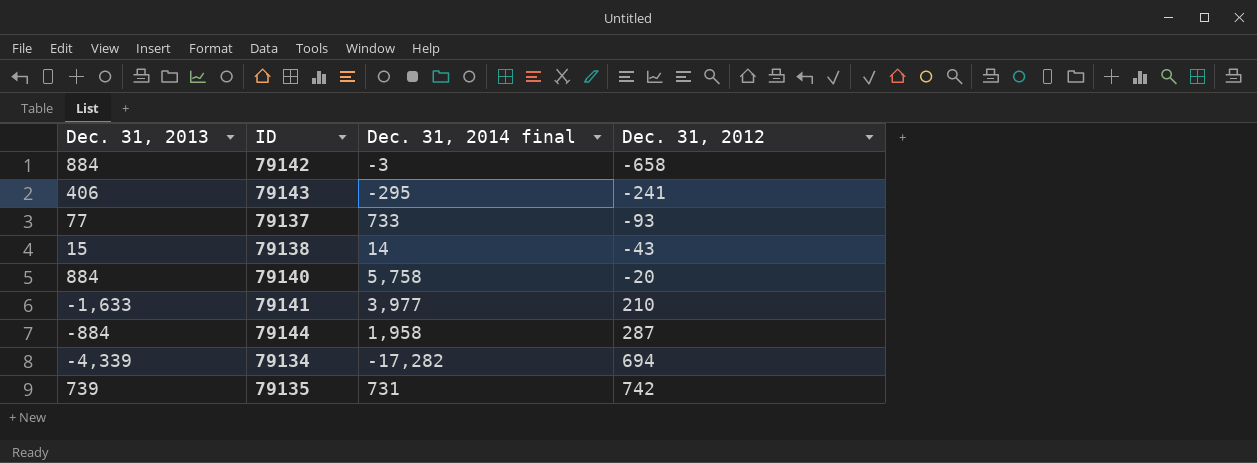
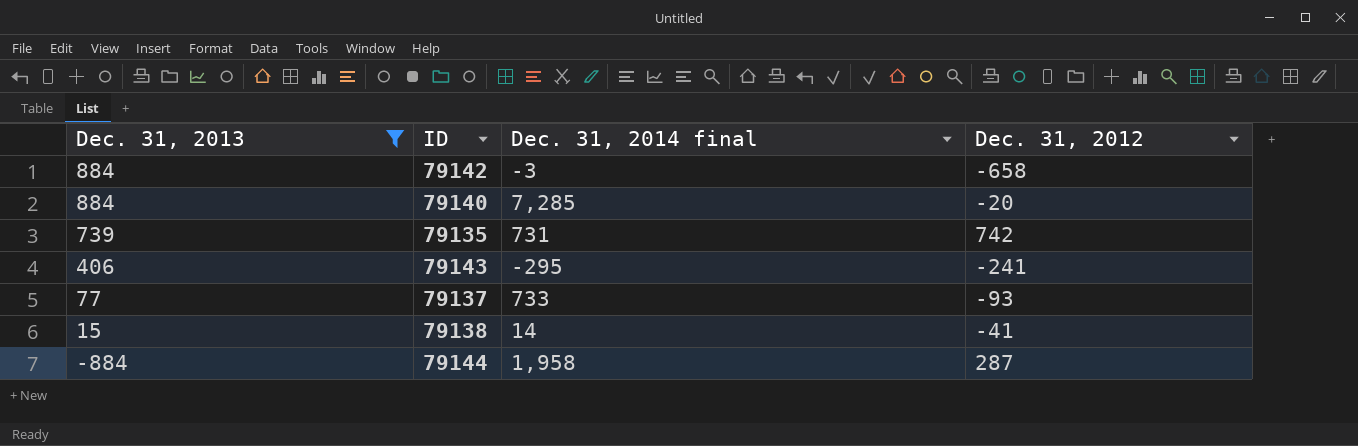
filter: none -> Dec. 31, 2013 >= -884
row order: Dec. 31, 2012 ascending -> Dec. 31, 2013 descending
79140 | Dec. 31, 2014 final: 5,758 -> 7,285
79138 | Dec. 31, 2012: -43 -> -41

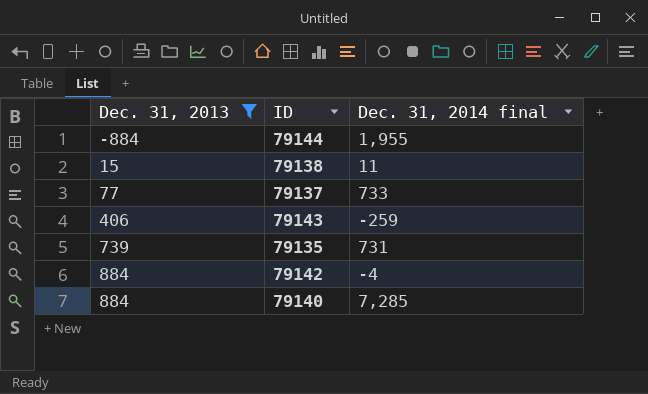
row order: Dec. 31, 2013 descending -> Dec. 31, 2013 ascending
column Dec. 31, 2012 | position: 4 -> none
79144 | Dec. 31, 2014 final: 1,958 -> 1,955
79138 | Dec. 31, 2014 final: 14 -> 11
79143 | Dec. 31, 2014 final: -295 -> -259
79142 | Dec. 31, 2014 final: -3 -> -4

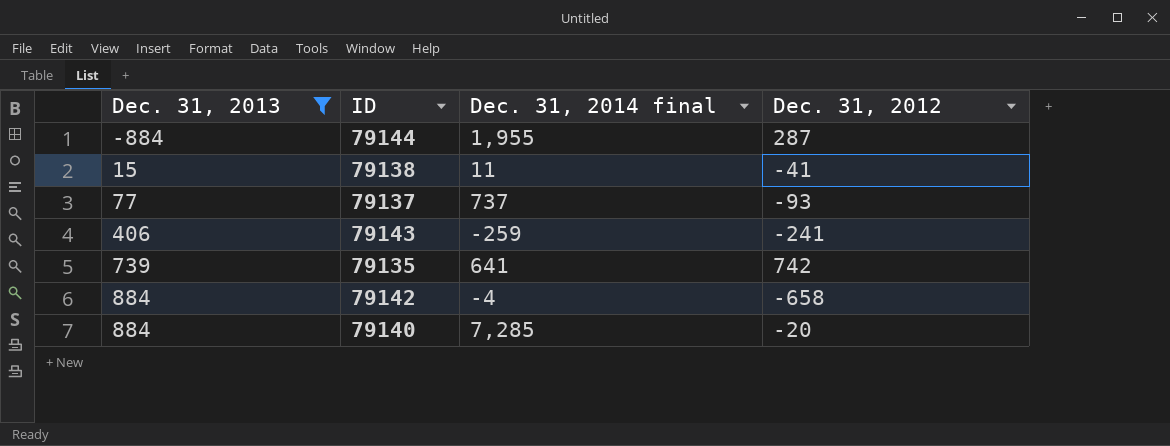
column Dec. 31, 2012 | position: none -> 4
79137 | Dec. 31, 2014 final: 733 -> 737
79135 | Dec. 31, 2014 final: 731 -> 641

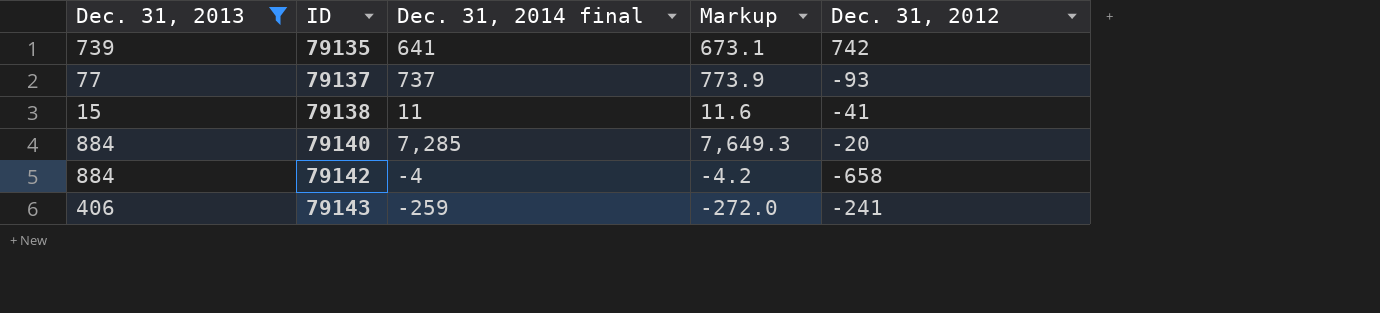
row order: Dec. 31, 2013 ascending -> ID ascending
column Markup | formula: none -> [Dec. 31, 2014 final] * 1.05
row 79144: -884 | 1,955 | 287 -> none

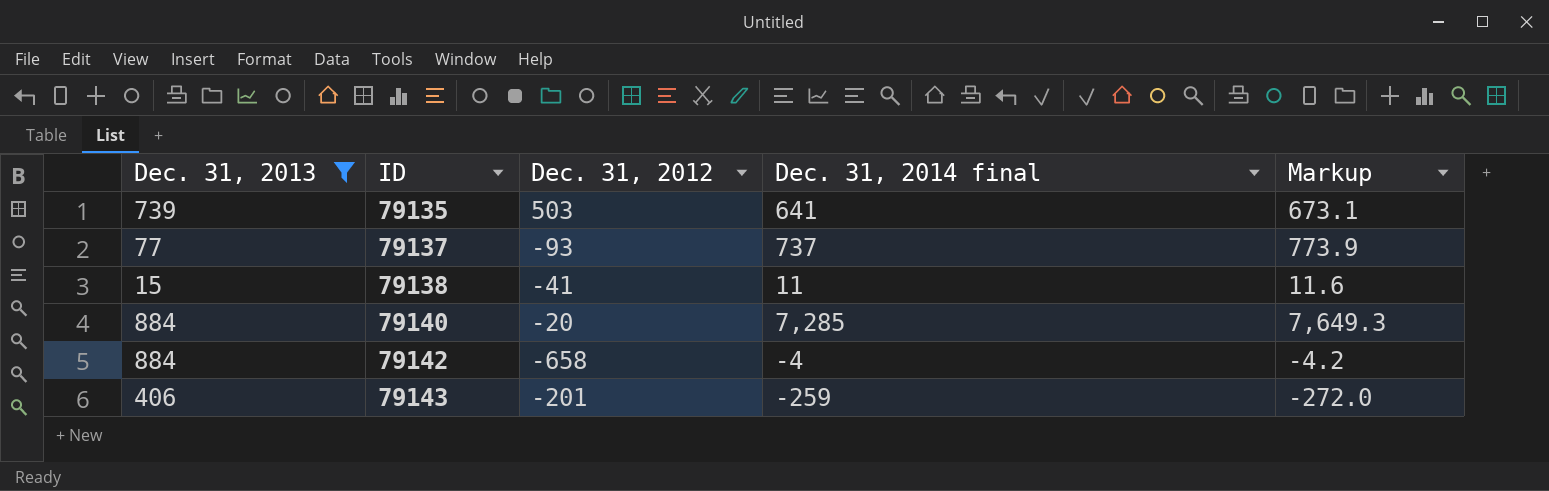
column Dec. 31, 2012 | position: 5 -> 3
79135 | Dec. 31, 2012: 742 -> 503
79143 | Dec. 31, 2012: -241 -> -201

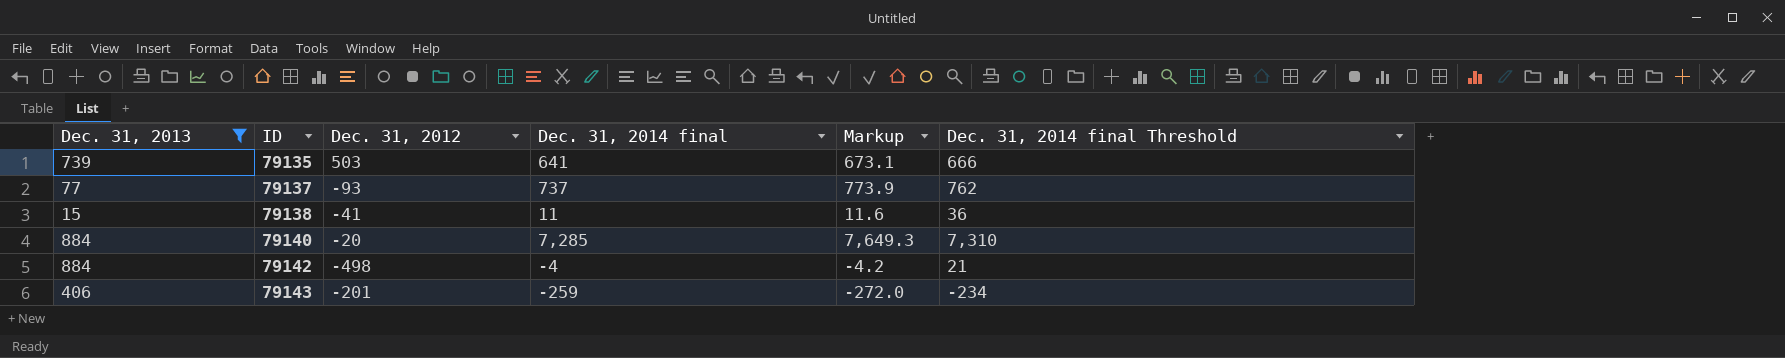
column Dec. 31, 2014 final Threshold | formula: none -> [Dec. 31, 2014 final] + 25
79142 | Dec. 31, 2012: -658 -> -498

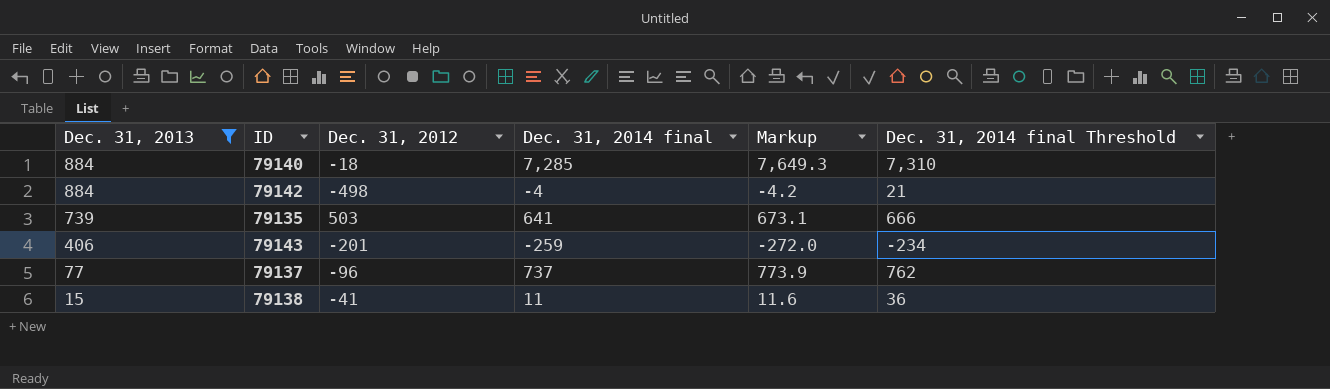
row order: ID ascending -> Dec. 31, 2013 descending
79140 | Dec. 31, 2012: -20 -> -18
79137 | Dec. 31, 2012: -93 -> -96

